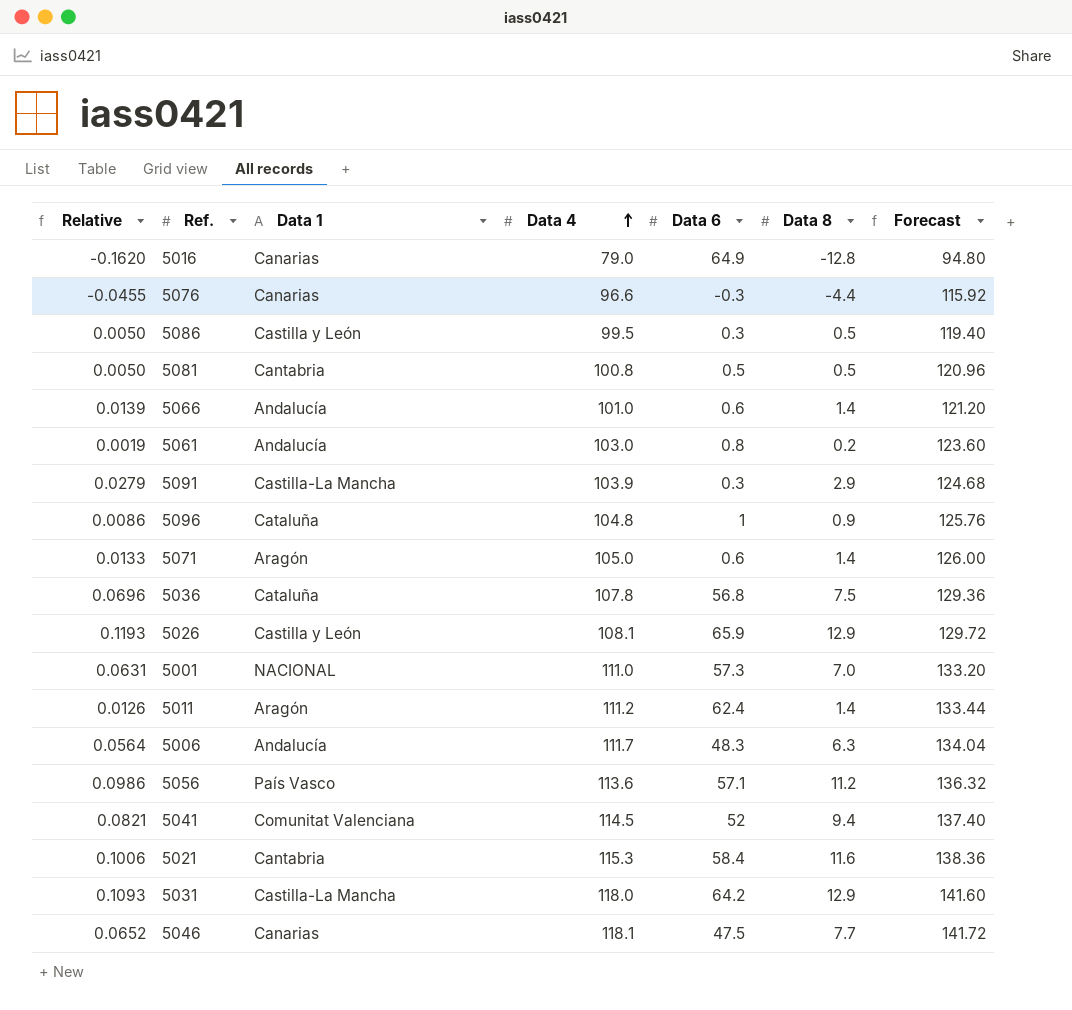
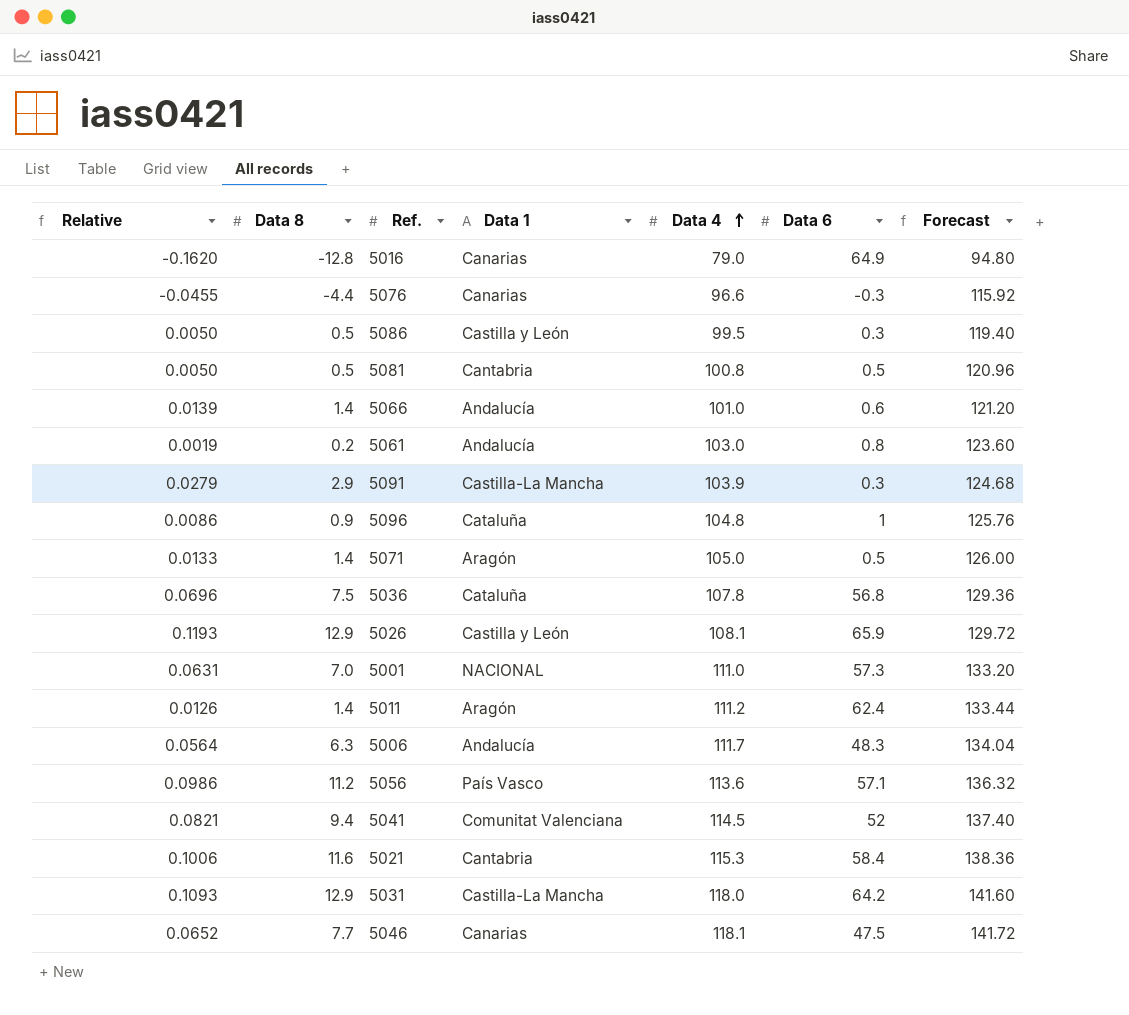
column Data 8 | position: 6 -> 2
5071 | Data 6: 0.6 -> 0.5

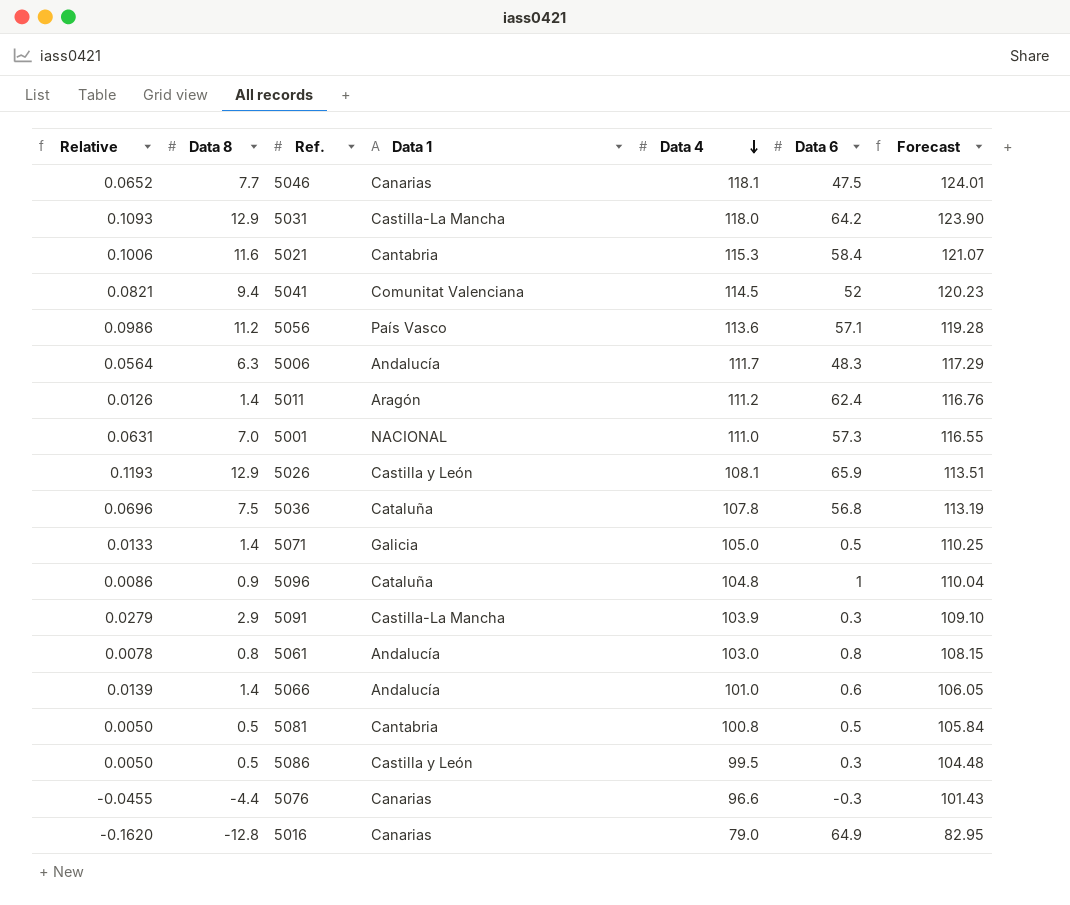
row order: Data 4 ascending -> Data 4 descending
column Forecast | formula: [Data 4] * 1.2 -> [Data 4] * 1.05
5071 | Data 1: Aragón -> Galicia
5061 | Relative: 0.0019 -> 0.0078
5061 | Data 8: 0.2 -> 0.8

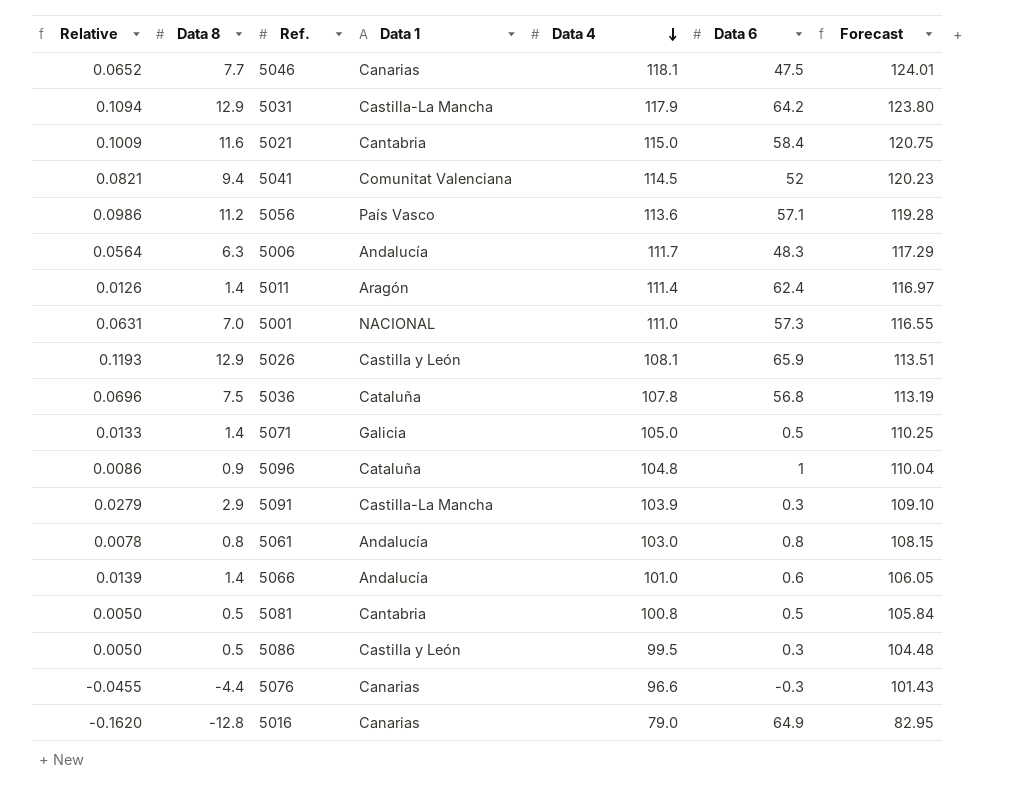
5031 | Relative: 0.1093 -> 0.1094
5031 | Data 4: 118.0 -> 117.9
5031 | Forecast: 123.90 -> 123.80
5021 | Relative: 0.1006 -> 0.1009
5021 | Data 4: 115.3 -> 115.0
5021 | Forecast: 121.07 -> 120.75
5011 | Data 4: 111.2 -> 111.4
5011 | Forecast: 116.76 -> 116.97

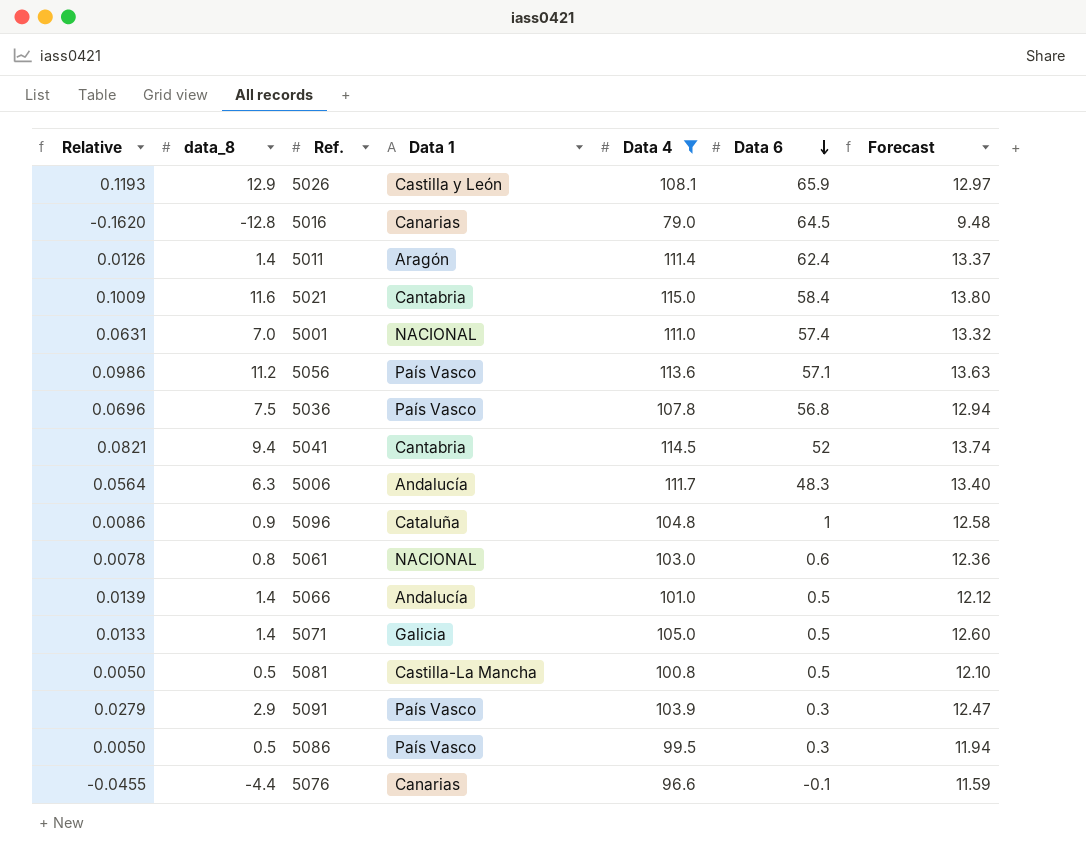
filter: none -> Data 4 <= 115.0
row order: Data 4 descending -> Data 6 descending
column name: Data 8 -> data_8
column Forecast | formula: [Data 4] * 1.05 -> [Data 4] * 0.12
5016 | Data 6: 64.9 -> 64.5
5001 | Data 6: 57.3 -> 57.4
5036 | Data 1: Cataluña -> País Vasco
5041 | Data 1: Comunitat Valenciana -> Cantabria
5061 | Data 1: Andalucía -> NACIONAL
5061 | Data 6: 0.8 -> 0.6
5066 | Data 6: 0.6 -> 0.5
5081 | Data 1: Cantabria -> Castilla-La Mancha
5091 | Data 1: Castilla-La Mancha -> País Vasco
5086 | Data 1: Castilla y León -> País Vasco
5076 | Data 6: -0.3 -> -0.1

